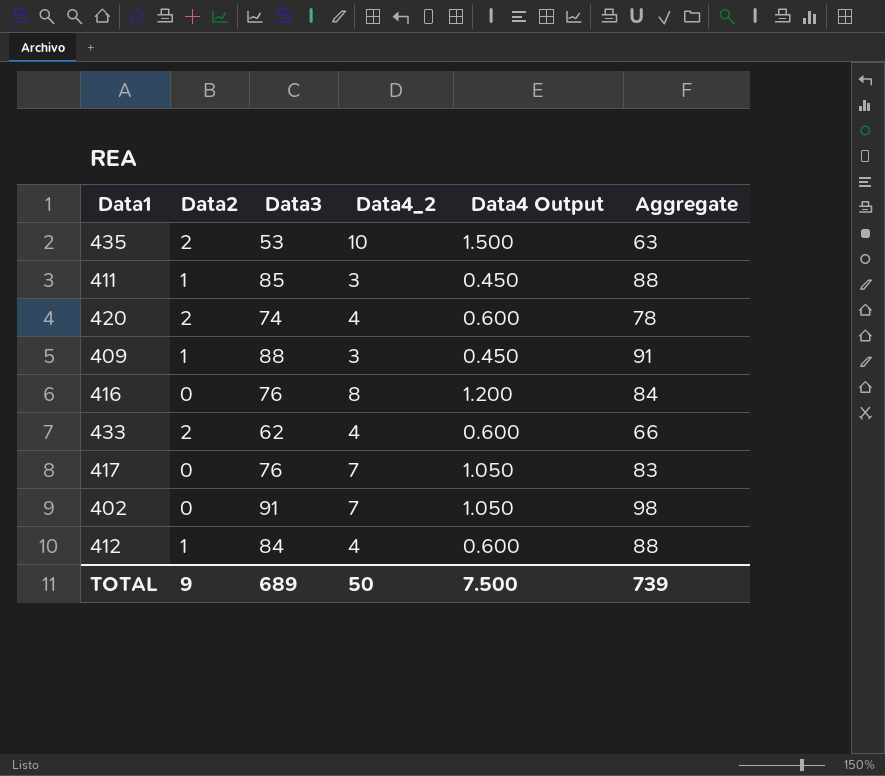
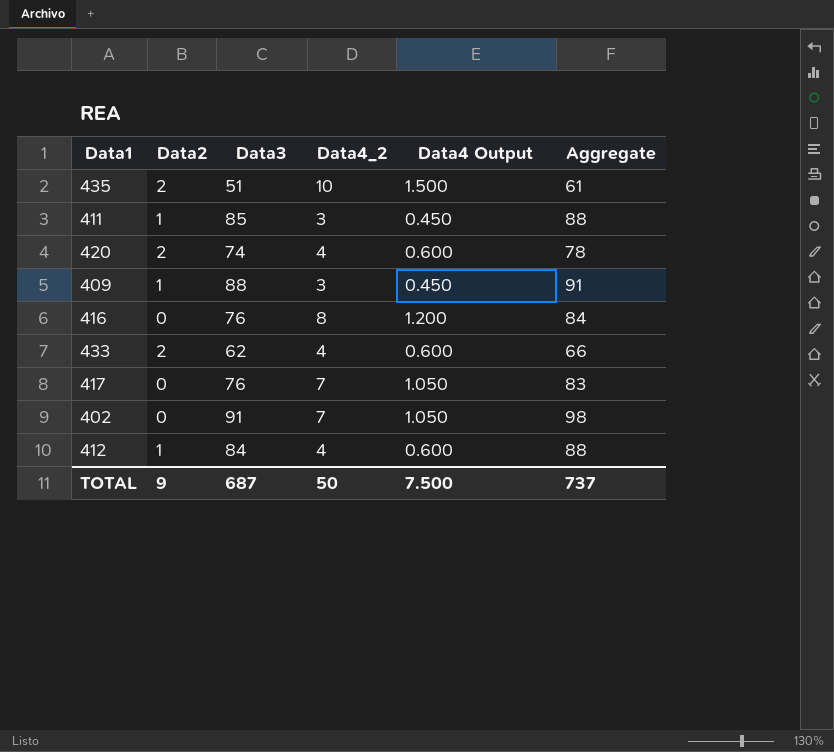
435 | Data3: 53 -> 51
435 | Aggregate: 63 -> 61
TOTAL | Data3: 689 -> 687
TOTAL | Aggregate: 739 -> 737

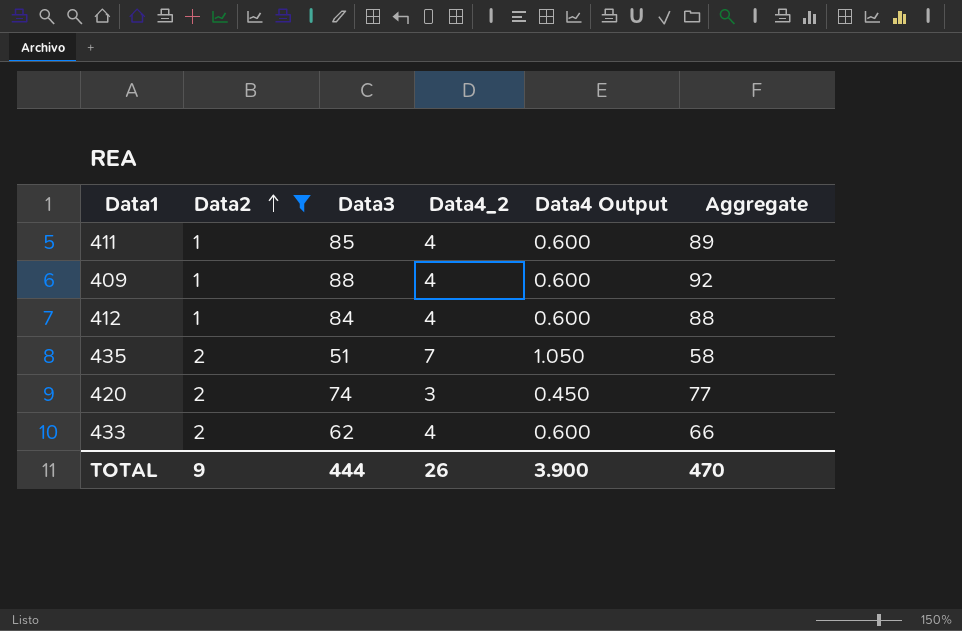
filter: none -> Data2 != 0
row order: none -> Data2 ascending
411 | Data4_2: 3 -> 4
411 | Data4 Output: 0.450 -> 0.600
411 | Aggregate: 88 -> 89
409 | Data4_2: 3 -> 4
409 | Data4 Output: 0.450 -> 0.600
409 | Aggregate: 91 -> 92
435 | Data4_2: 10 -> 7
435 | Data4 Output: 1.500 -> 1.050
435 | Aggregate: 61 -> 58
420 | Data4_2: 4 -> 3
420 | Data4 Output: 0.600 -> 0.450
420 | Aggregate: 78 -> 77
TOTAL | Data3: 687 -> 444
TOTAL | Data4_2: 50 -> 26
TOTAL | Data4 Output: 7.500 -> 3.900
TOTAL | Aggregate: 737 -> 470

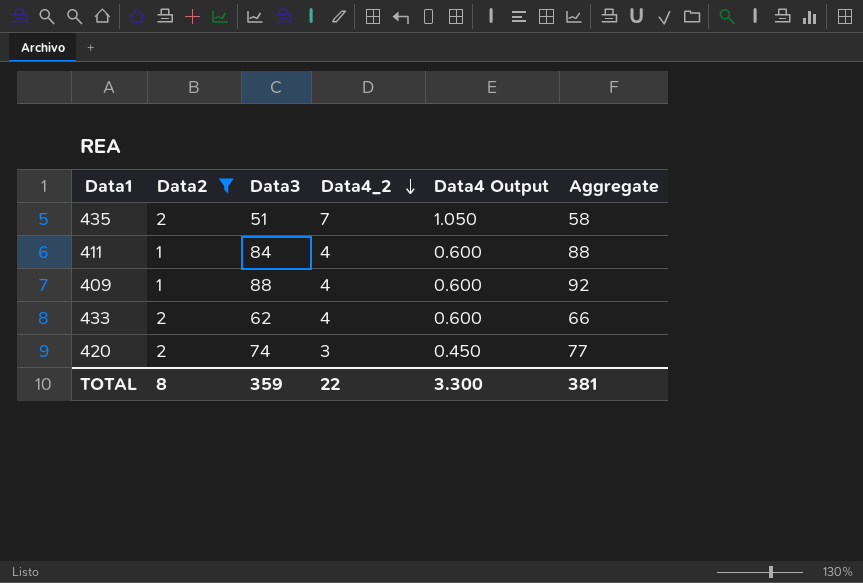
row order: Data2 ascending -> Data4_2 descending
row 412: 1 | 84 | 4 | 0.600 | 88 -> none
411 | Data3: 85 -> 84
411 | Aggregate: 89 -> 88
TOTAL | Data2: 9 -> 8
TOTAL | Data3: 444 -> 359
TOTAL | Data4_2: 26 -> 22
TOTAL | Data4 Output: 3.900 -> 3.300
TOTAL | Aggregate: 470 -> 381

